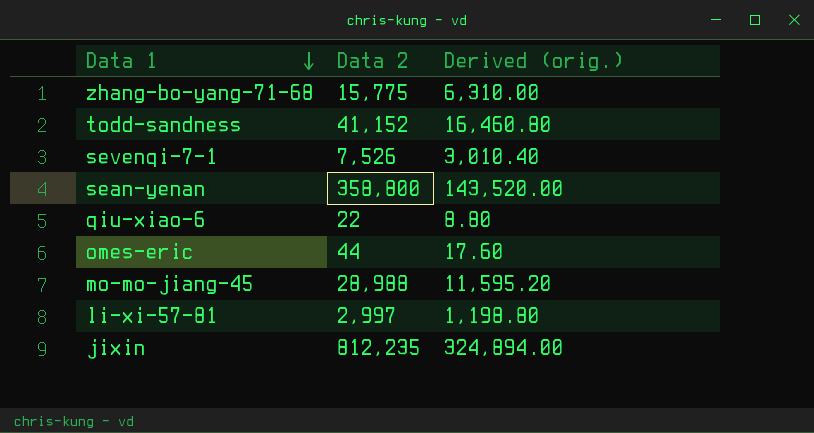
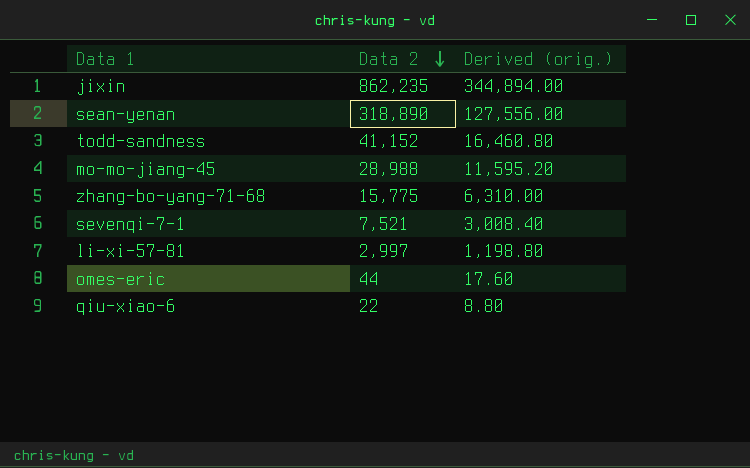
row order: Data 1 descending -> Data 2 descending
jixin | Data 2: 812,235 -> 862,235
jixin | Derived (orig.): 324,894.00 -> 344,894.00
sean-yenan | Data 2: 358,800 -> 318,890
sean-yenan | Derived (orig.): 143,520.00 -> 127,556.00
sevenqi-7-1 | Data 2: 7,526 -> 7,521
sevenqi-7-1 | Derived (orig.): 3,010.40 -> 3,008.40

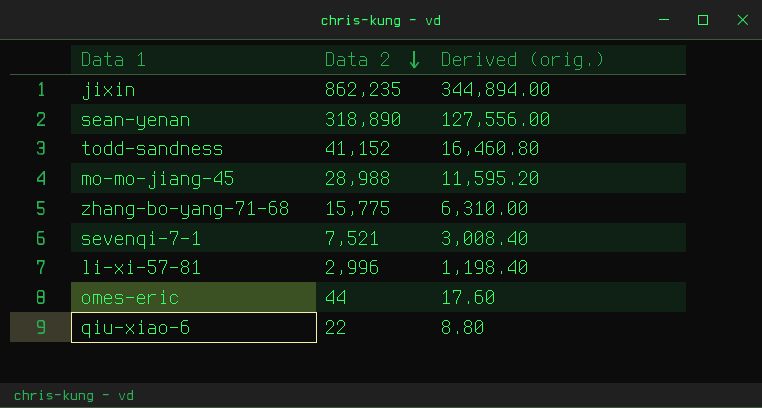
li-xi-57-81 | Data 2: 2,997 -> 2,996
li-xi-57-81 | Derived (orig.): 1,198.80 -> 1,198.40

